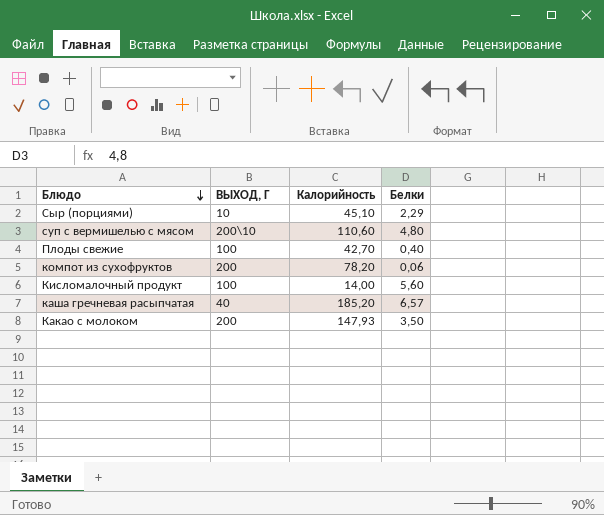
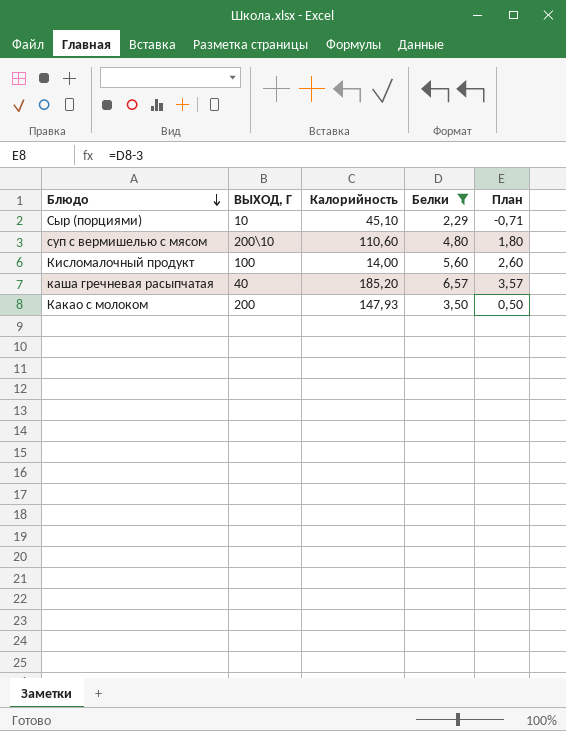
filter: none -> Белки >= 2,29
column План | formula: none -> [Белки] - 3

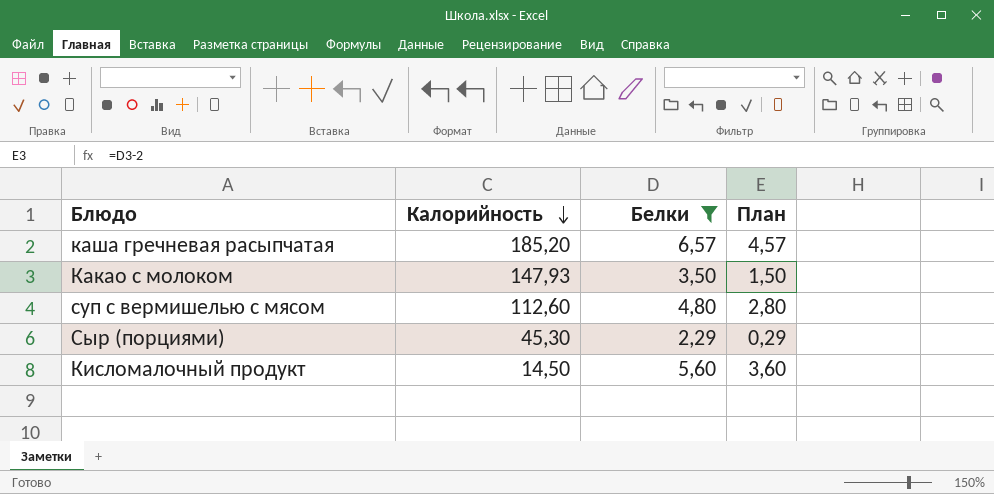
row order: Блюдо descending -> Калорийность descending
column ВЫХОД, Г | position: 2 -> none
column План | formula: [Белки] - 3 -> [Белки] - 2
суп с вермишелью с мясом | Калорийность: 110,60 -> 112,60
Сыр (порциями) | Калорийность: 45,10 -> 45,30
Кисломалочный продукт | Калорийность: 14,00 -> 14,50

